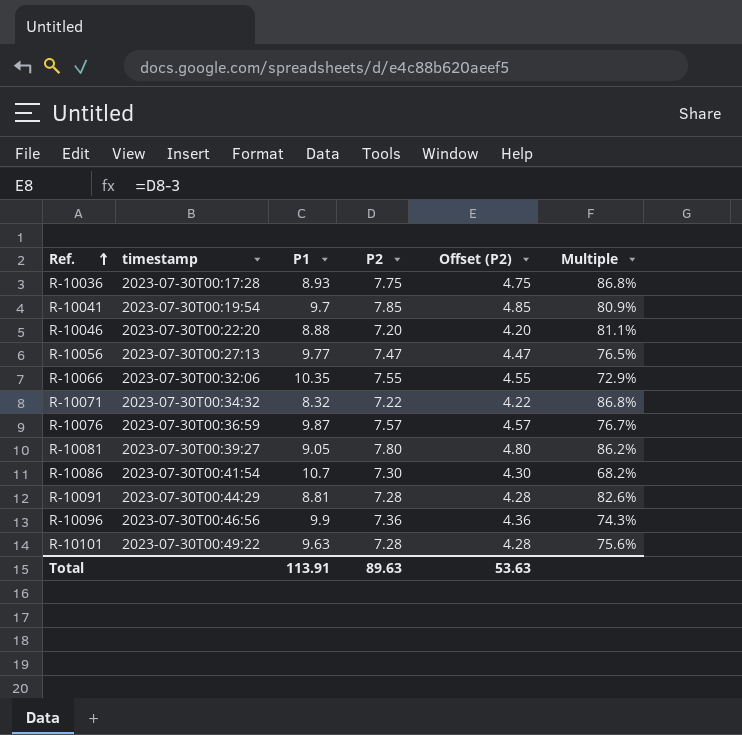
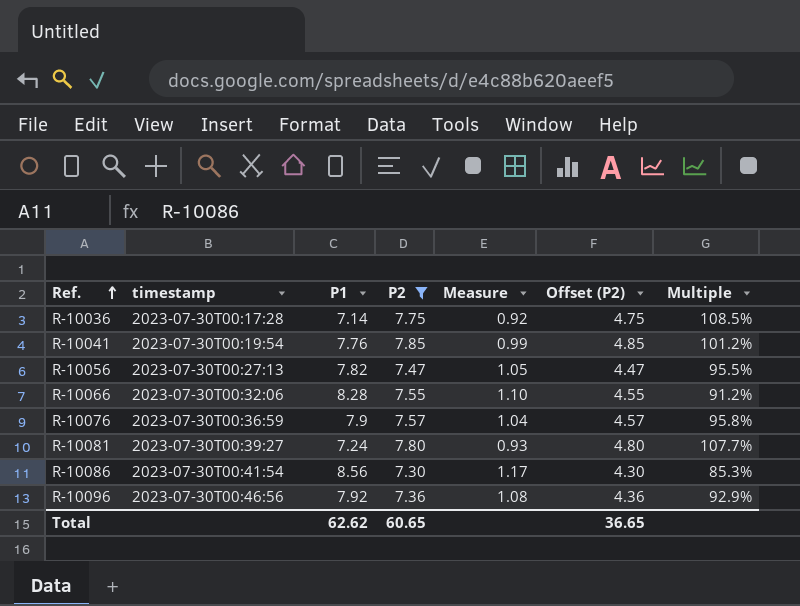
filter: none -> P2 >= 7.30
column Measure | formula: none -> [P1] / [P2]
R-10036 | P1: 8.93 -> 7.14
R-10036 | Multiple: 86.8% -> 108.5%
R-10041 | P1: 9.7 -> 7.76
R-10041 | Multiple: 80.9% -> 101.2%
R-10056 | P1: 9.77 -> 7.82
R-10056 | Multiple: 76.5% -> 95.5%
R-10066 | P1: 10.35 -> 8.28
R-10066 | Multiple: 72.9% -> 91.2%
R-10076 | P1: 9.87 -> 7.9
R-10076 | Multiple: 76.7% -> 95.8%
R-10081 | P1: 9.05 -> 7.24
R-10081 | Multiple: 86.2% -> 107.7%
R-10086 | P1: 10.7 -> 8.56
R-10086 | Multiple: 68.2% -> 85.3%
R-10096 | P1: 9.9 -> 7.92
R-10096 | Multiple: 74.3% -> 92.9%
Total | P1: 113.91 -> 62.62
Total | P2: 89.63 -> 60.65
Total | Offset (P2): 53.63 -> 36.65

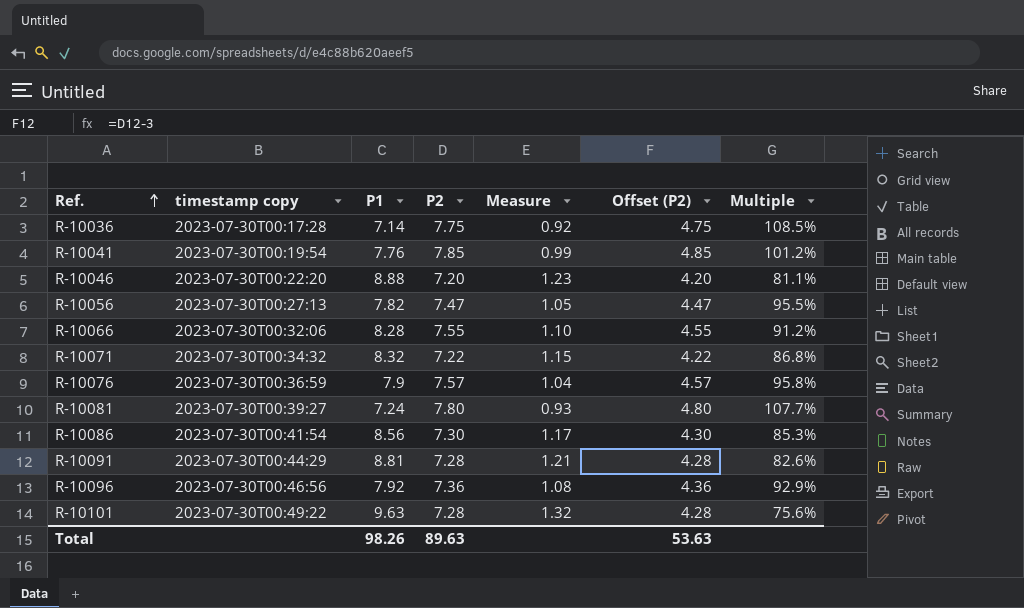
filter: P2 >= 7.30 -> none
column name: timestamp -> timestamp copy
Total | P1: 62.62 -> 98.26
Total | P2: 60.65 -> 89.63
Total | Offset (P2): 36.65 -> 53.63

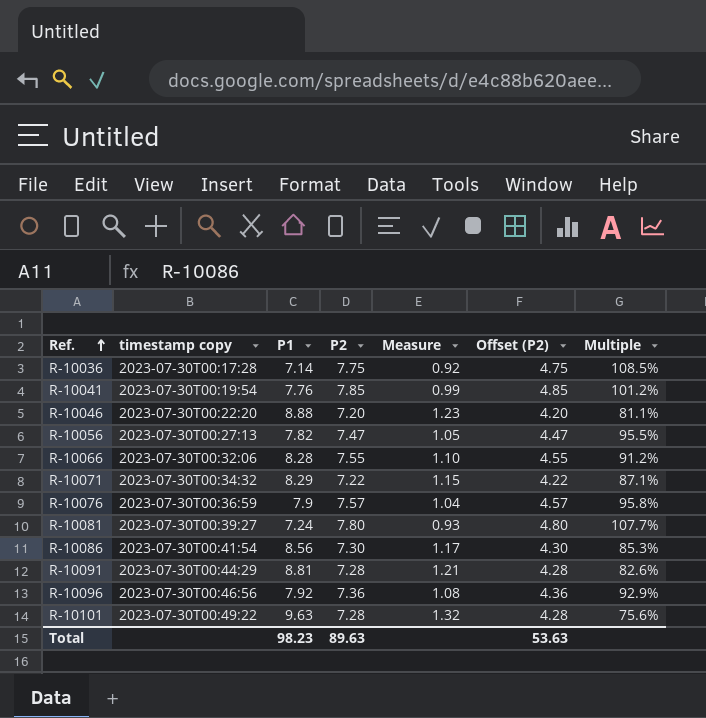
R-10071 | P1: 8.32 -> 8.29
R-10071 | Multiple: 86.8% -> 87.1%
Total | P1: 98.26 -> 98.23

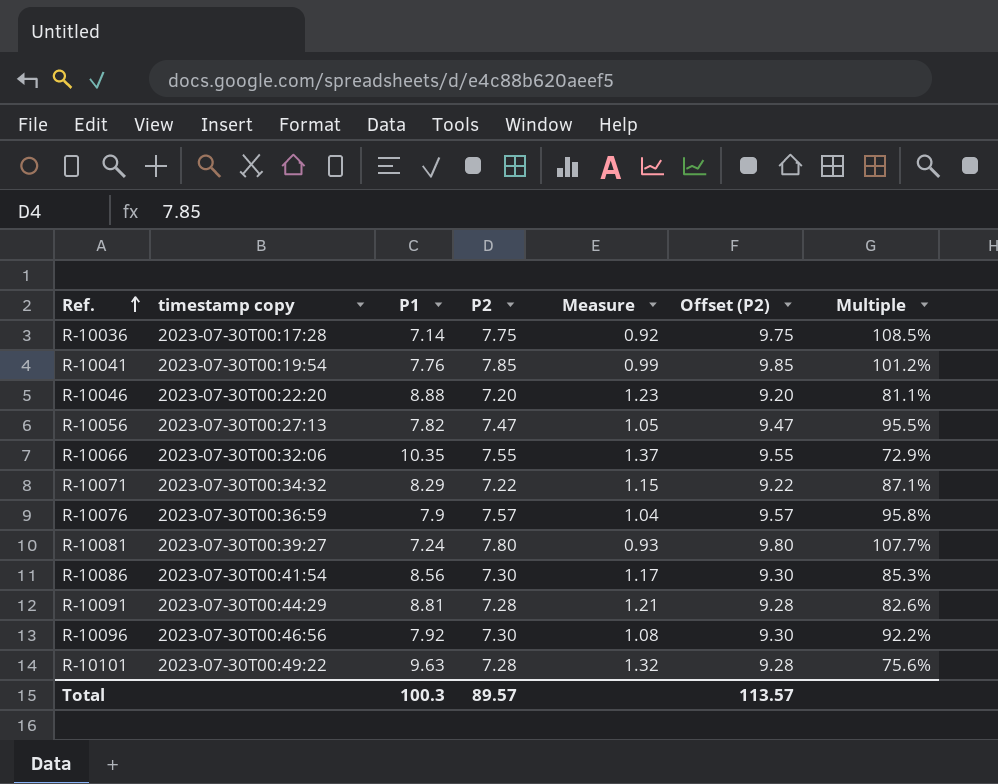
column Offset (P2) | formula: [P2] - 3 -> [P2] + 2
R-10066 | P1: 8.28 -> 10.35
R-10066 | Measure: 1.10 -> 1.37
R-10066 | Multiple: 91.2% -> 72.9%
R-10096 | P2: 7.36 -> 7.30
R-10096 | Multiple: 92.9% -> 92.2%
Total | P1: 98.23 -> 100.3
Total | P2: 89.63 -> 89.57
Total | Offset (P2): 53.63 -> 113.57

